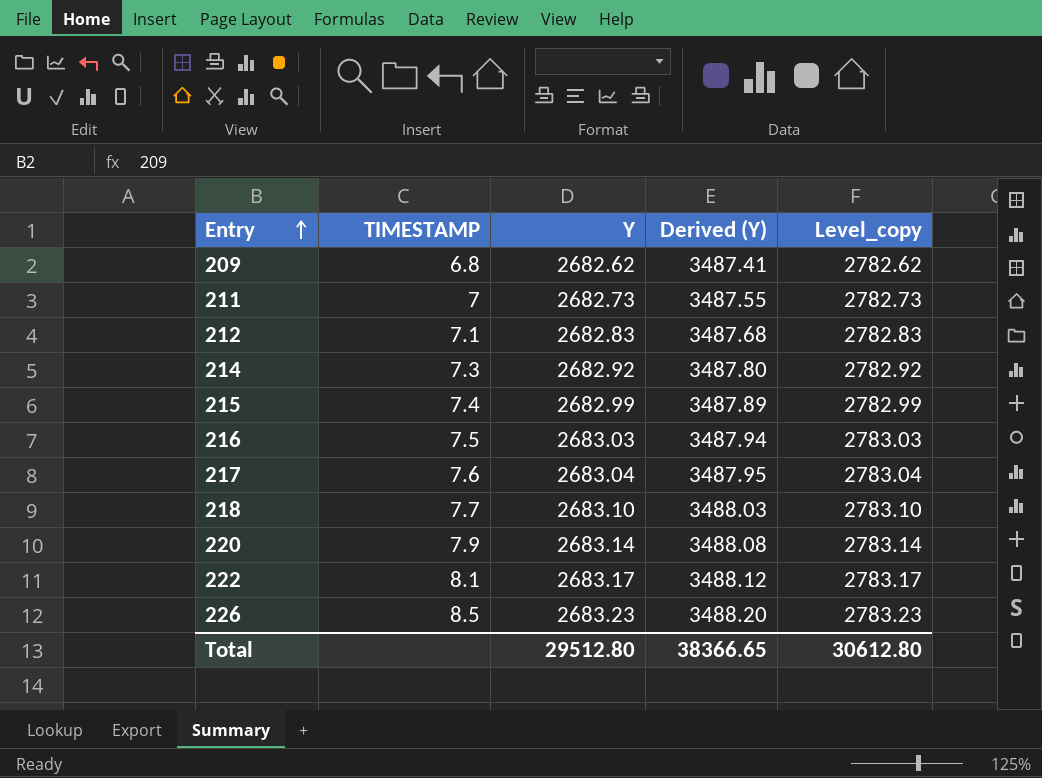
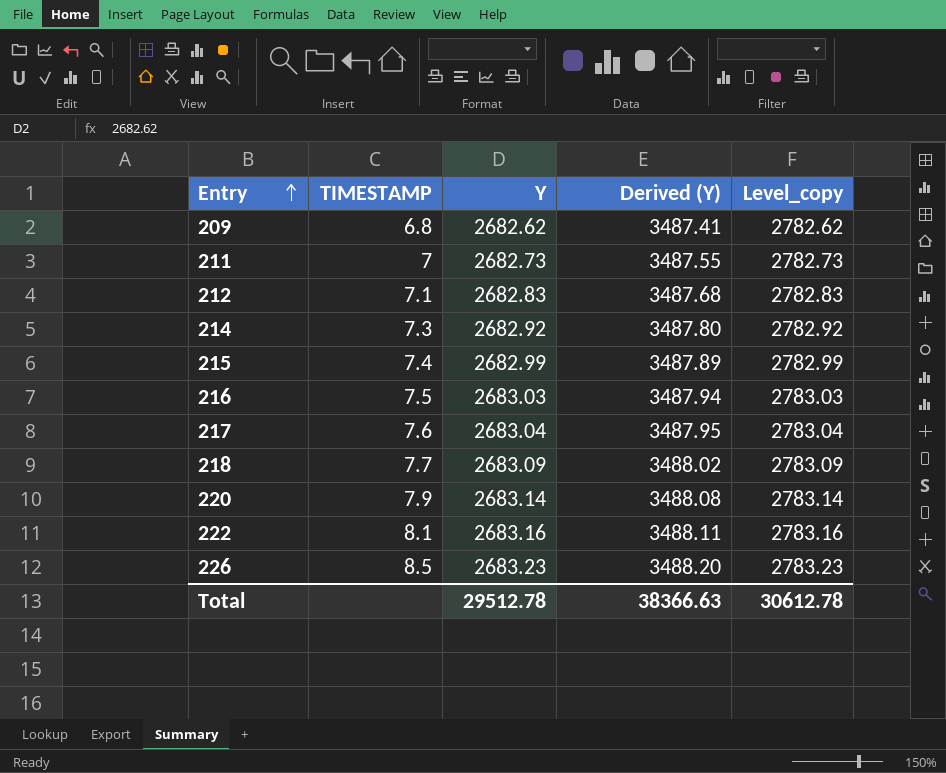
218 | Y: 2683.10 -> 2683.09
218 | Derived (Y): 3488.03 -> 3488.02
218 | Level_copy: 2783.10 -> 2783.09
222 | Y: 2683.17 -> 2683.16
222 | Derived (Y): 3488.12 -> 3488.11
222 | Level_copy: 2783.17 -> 2783.16
Total | Y: 29512.80 -> 29512.78
Total | Derived (Y): 38366.65 -> 38366.63
Total | Level_copy: 30612.80 -> 30612.78

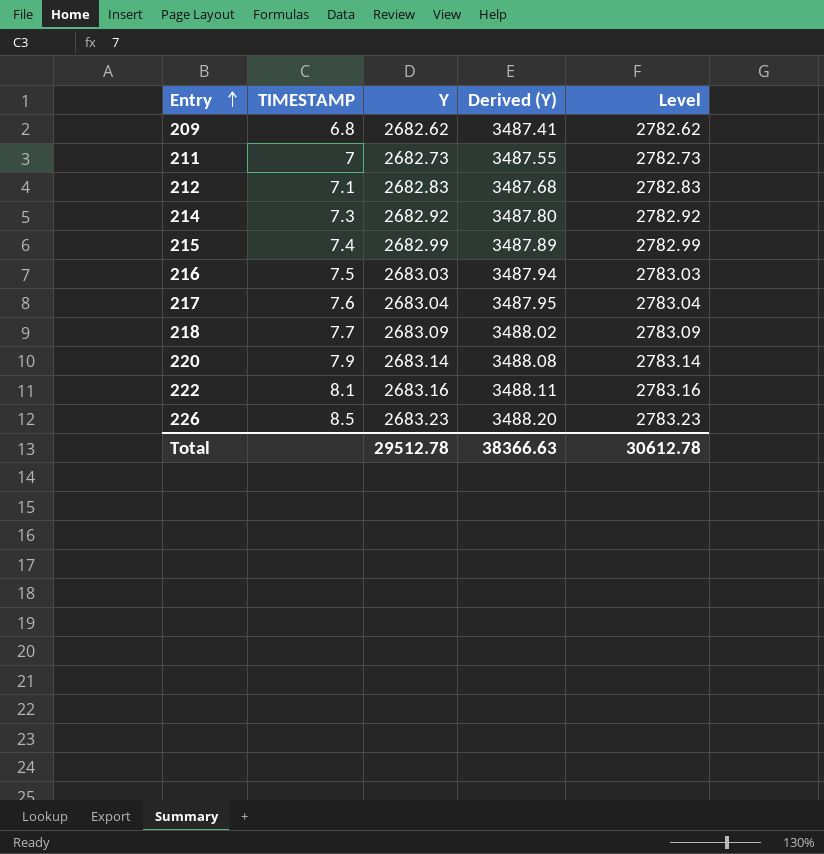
column name: Level_copy -> Level

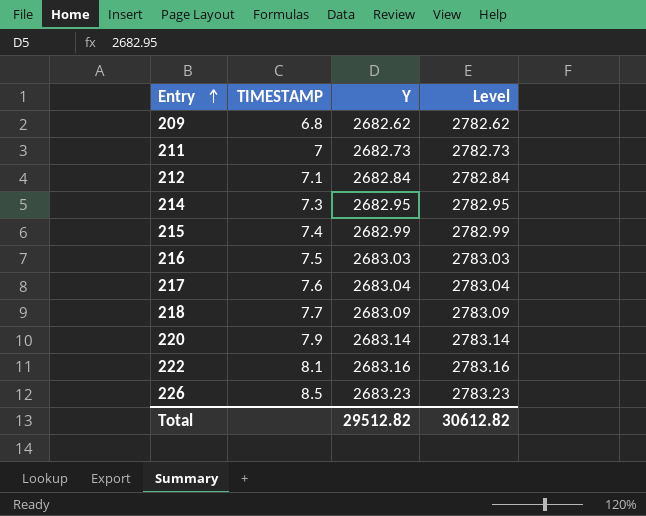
column Derived (Y) | formula: [Y] * 1.3 -> none
212 | Y: 2682.83 -> 2682.84
212 | Level: 2782.83 -> 2782.84
214 | Y: 2682.92 -> 2682.95
214 | Level: 2782.92 -> 2782.95
Total | Y: 29512.78 -> 29512.82
Total | Level: 30612.78 -> 30612.82

